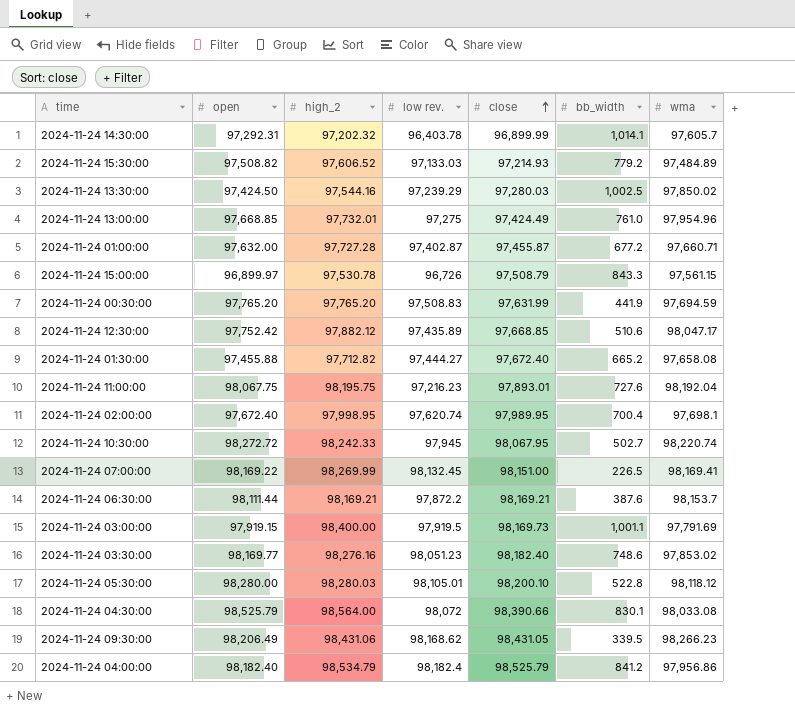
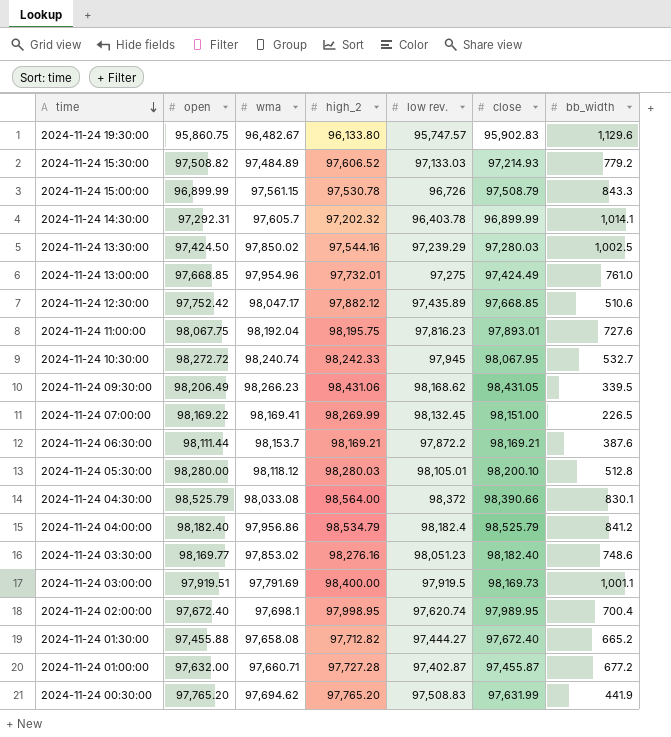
row order: close ascending -> time descending
column wma | position: 7 -> 3
row 2024-11-24 19:30:00: none -> 95,860.75 | 96,482.67 | 96,133.80 | 95,747.57 | 95,902.83 | 1,129.6
2024-11-24 15:00:00 | open: 96,899.97 -> 96,899.99
2024-11-24 11:00:00 | low rev.: 97,216.23 -> 97,816.23
2024-11-24 10:30:00 | wma: 98,220.74 -> 98,240.74
2024-11-24 10:30:00 | bb_width: 502.7 -> 532.7
2024-11-24 05:30:00 | bb_width: 522.8 -> 512.8
2024-11-24 04:30:00 | low rev.: 98,072 -> 98,372
2024-11-24 03:00:00 | open: 97,919.15 -> 97,919.51
2024-11-24 00:30:00 | wma: 97,694.59 -> 97,694.62

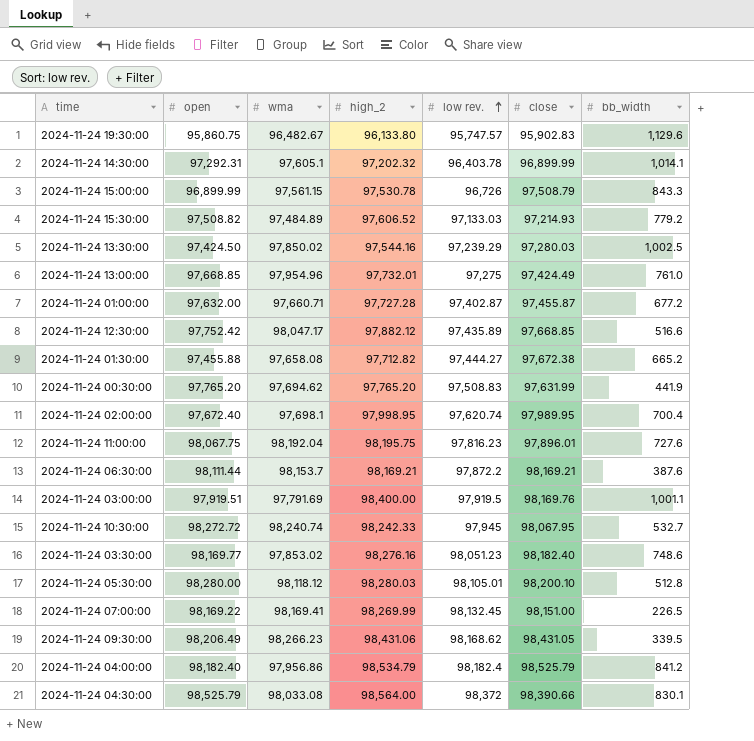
row order: time descending -> low rev. ascending
2024-11-24 14:30:00 | wma: 97,605.7 -> 97,605.1
2024-11-24 12:30:00 | bb_width: 510.6 -> 516.6
2024-11-24 01:30:00 | close: 97,672.40 -> 97,672.38
2024-11-24 11:00:00 | close: 97,893.01 -> 97,896.01
2024-11-24 03:00:00 | close: 98,169.73 -> 98,169.76

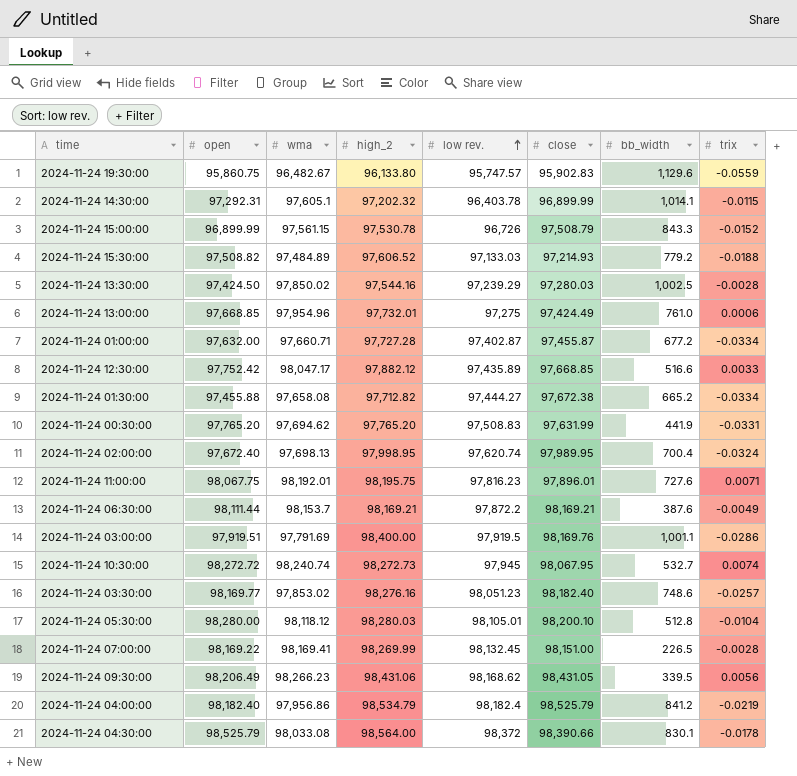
column trix | position: none -> 8
2024-11-24 02:00:00 | wma: 97,698.1 -> 97,698.13
2024-11-24 11:00:00 | wma: 98,192.04 -> 98,192.01
2024-11-24 10:30:00 | high_2: 98,242.33 -> 98,272.73

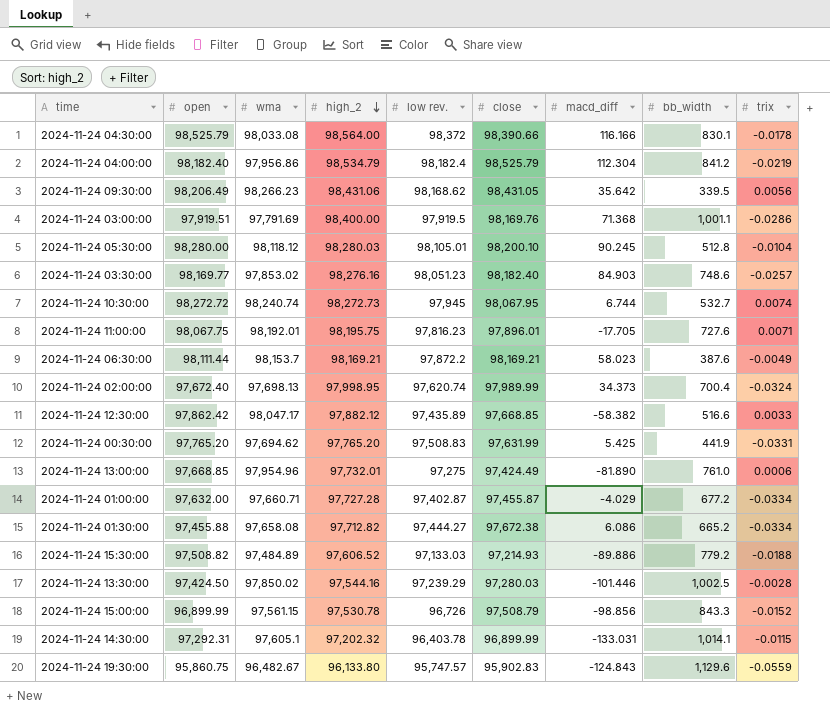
row order: low rev. ascending -> high_2 descending
column macd_diff | position: none -> 7
row 2024-11-24 07:00:00: 98,169.22 | 98,169.41 | 98,269.99 | 98,132.45 | 98,151.00 | 226.5 | -0.0028 -> none
2024-11-24 02:00:00 | close: 97,989.95 -> 97,989.99
2024-11-24 12:30:00 | open: 97,752.42 -> 97,862.42

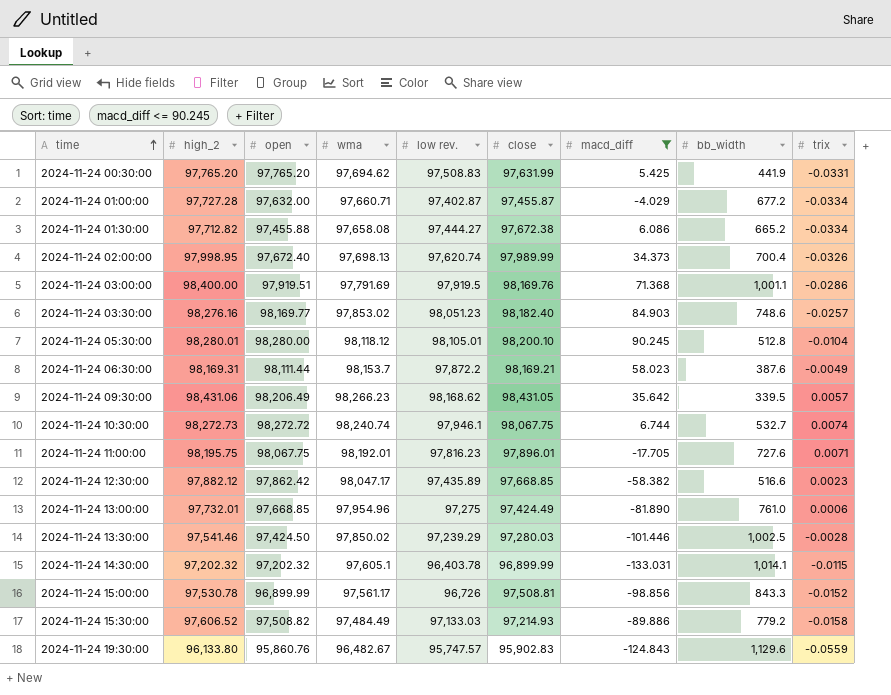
filter: none -> macd_diff <= 90.245
row order: high_2 descending -> time ascending
column high_2 | position: 4 -> 2
2024-11-24 02:00:00 | trix: -0.0324 -> -0.0326
2024-11-24 05:30:00 | high_2: 98,280.03 -> 98,280.01
2024-11-24 06:30:00 | high_2: 98,169.21 -> 98,169.31
2024-11-24 09:30:00 | trix: 0.0056 -> 0.0057
2024-11-24 10:30:00 | low rev.: 97,945 -> 97,946.1
2024-11-24 10:30:00 | close: 98,067.95 -> 98,067.75
2024-11-24 12:30:00 | trix: 0.0033 -> 0.0023
2024-11-24 13:30:00 | high_2: 97,544.16 -> 97,541.46
2024-11-24 14:30:00 | open: 97,292.31 -> 97,202.32
2024-11-24 15:00:00 | wma: 97,561.15 -> 97,561.17
2024-11-24 15:00:00 | close: 97,508.79 -> 97,508.81
2024-11-24 15:30:00 | wma: 97,484.89 -> 97,484.49
2024-11-24 15:30:00 | trix: -0.0188 -> -0.0158
2024-11-24 19:30:00 | open: 95,860.75 -> 95,860.76

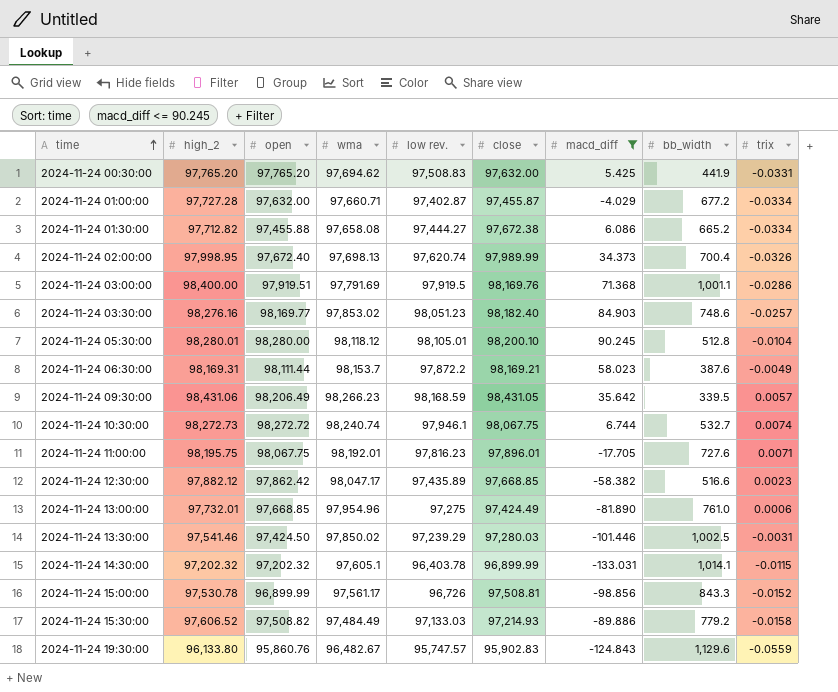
2024-11-24 00:30:00 | close: 97,631.99 -> 97,632.00
2024-11-24 09:30:00 | low rev.: 98,168.62 -> 98,168.59
2024-11-24 13:30:00 | trix: -0.0028 -> -0.0031

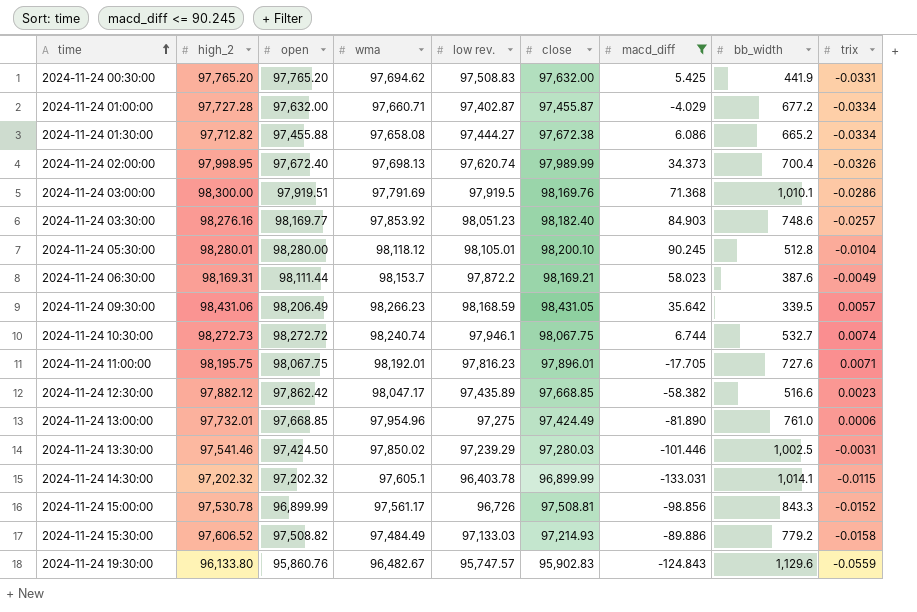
2024-11-24 03:00:00 | high_2: 98,400.00 -> 98,300.00
2024-11-24 03:00:00 | bb_width: 1,001.1 -> 1,010.1
2024-11-24 03:30:00 | wma: 97,853.02 -> 97,853.92

